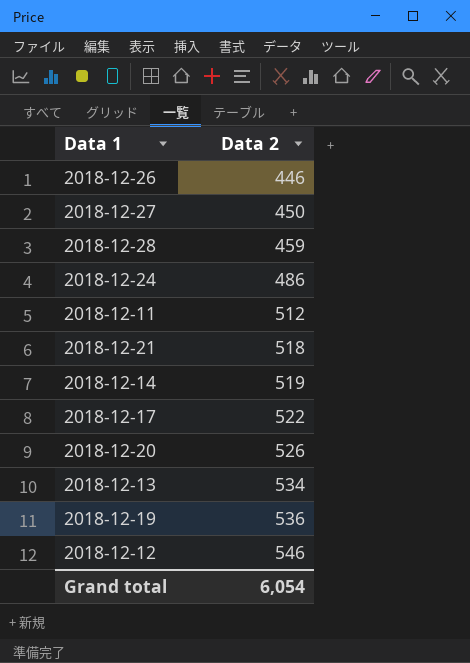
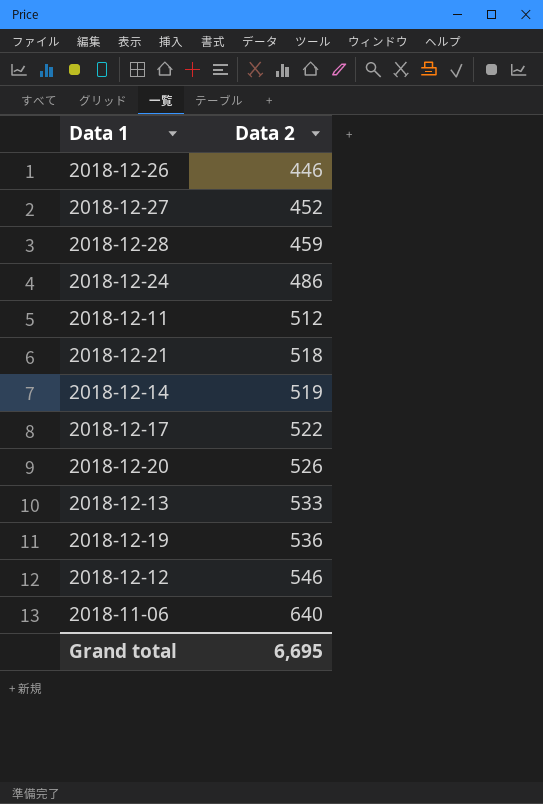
2018-12-27 | Data 2: 450 -> 452
2018-12-13 | Data 2: 534 -> 533
row 2018-11-06: none -> 640
Grand total | Data 2: 6,054 -> 6,695

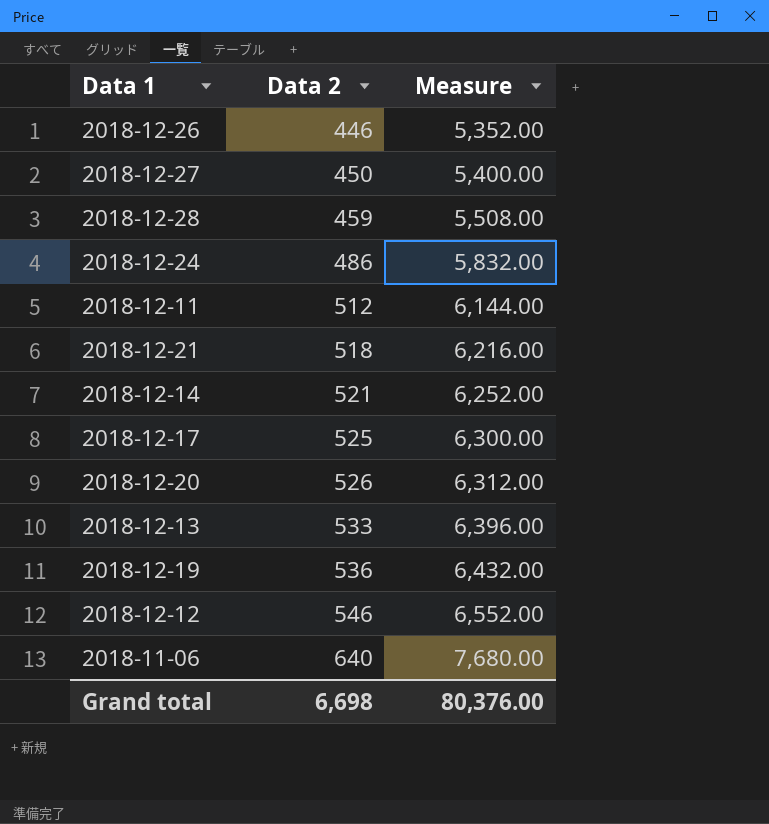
column Measure | formula: none -> [Data 2] * 12
2018-12-27 | Data 2: 452 -> 450
2018-12-14 | Data 2: 519 -> 521
2018-12-17 | Data 2: 522 -> 525
Grand total | Data 2: 6,695 -> 6,698

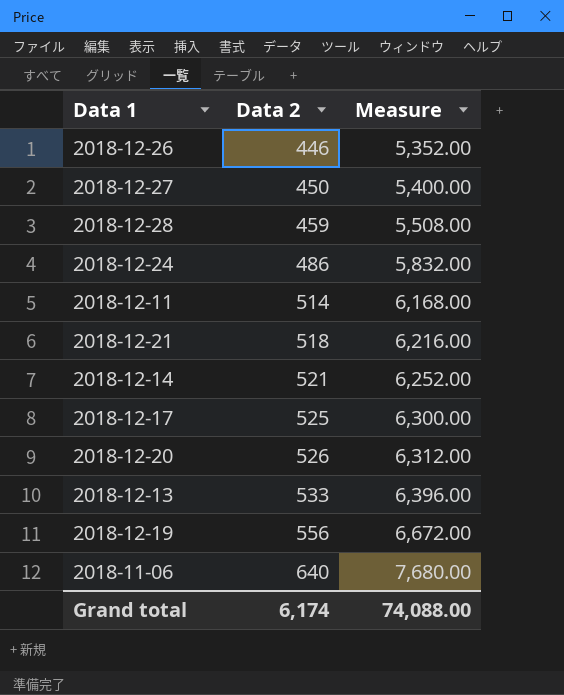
row 2018-12-12: 546 | 6,552.00 -> none
2018-12-11 | Data 2: 512 -> 514
2018-12-11 | Measure: 6,144.00 -> 6,168.00
2018-12-19 | Data 2: 536 -> 556
2018-12-19 | Measure: 6,432.00 -> 6,672.00
Grand total | Data 2: 6,698 -> 6,174
Grand total | Measure: 80,376.00 -> 74,088.00

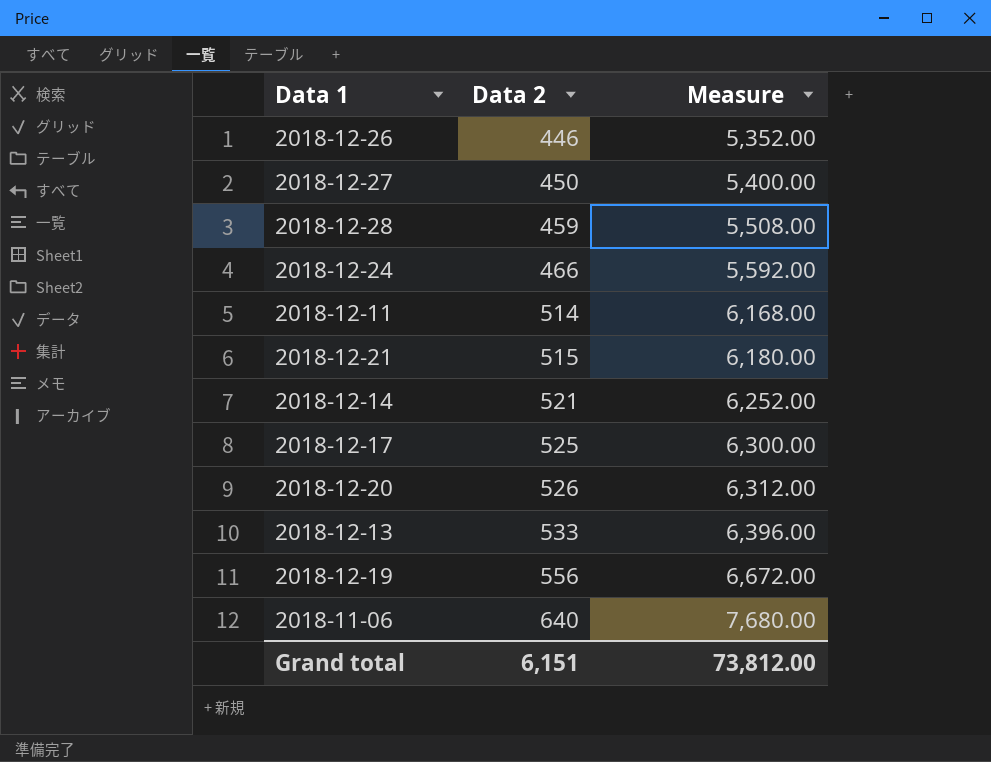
2018-12-24 | Data 2: 486 -> 466
2018-12-24 | Measure: 5,832.00 -> 5,592.00
2018-12-21 | Data 2: 518 -> 515
2018-12-21 | Measure: 6,216.00 -> 6,180.00
Grand total | Data 2: 6,174 -> 6,151
Grand total | Measure: 74,088.00 -> 73,812.00

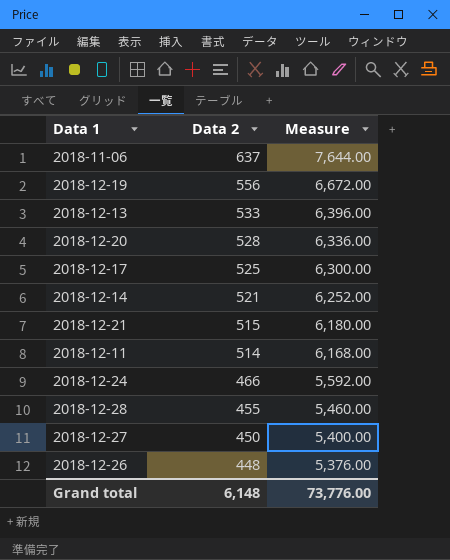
row order: Data 2 ascending -> Data 2 descending
2018-11-06 | Data 2: 640 -> 637
2018-11-06 | Measure: 7,680.00 -> 7,644.00
2018-12-20 | Data 2: 526 -> 528
2018-12-20 | Measure: 6,312.00 -> 6,336.00
2018-12-28 | Data 2: 459 -> 455
2018-12-28 | Measure: 5,508.00 -> 5,460.00
2018-12-26 | Data 2: 446 -> 448
2018-12-26 | Measure: 5,352.00 -> 5,376.00
Grand total | Data 2: 6,151 -> 6,148
Grand total | Measure: 73,812.00 -> 73,776.00

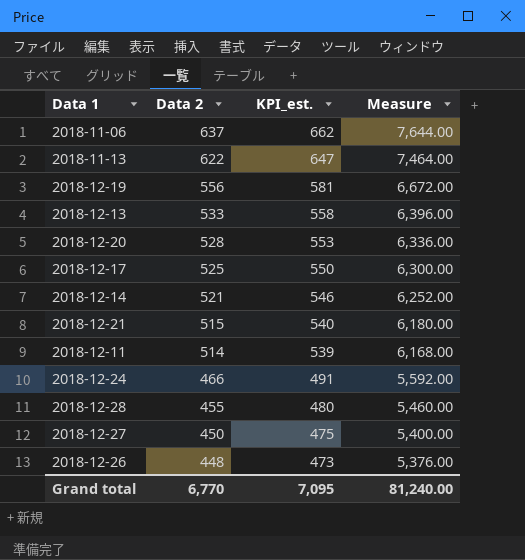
column KPI_est. | formula: none -> [Data 2] + 25
row 2018-11-13: none -> 622 | 647 | 7,464.00
Grand total | Data 2: 6,148 -> 6,770
Grand total | Measure: 73,776.00 -> 81,240.00

